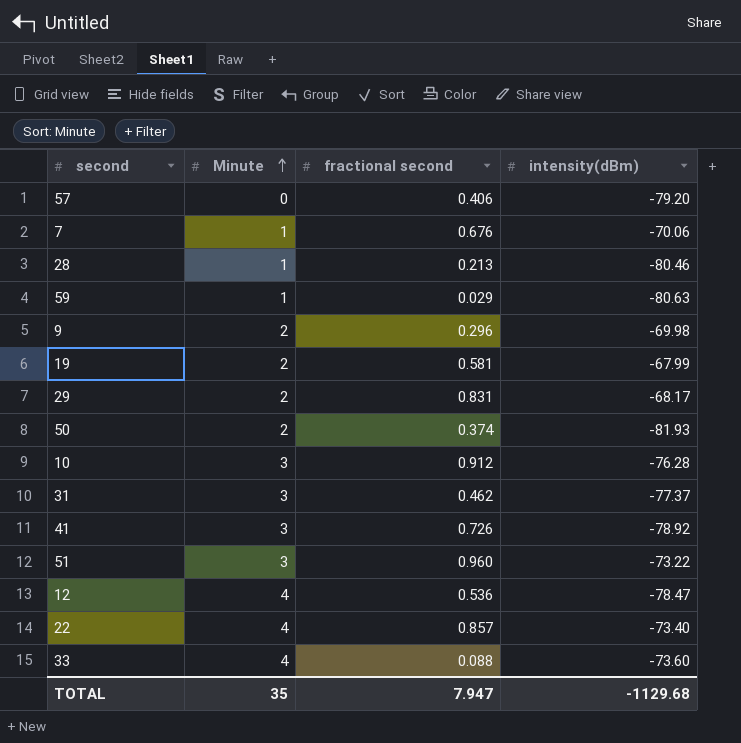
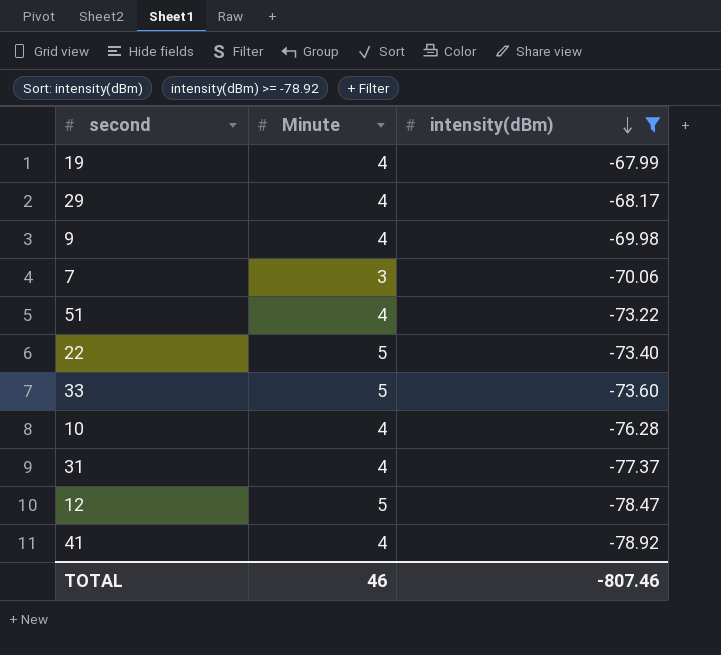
filter: none -> intensity(dBm) >= -78.92
row order: Minute ascending -> intensity(dBm) descending
column fractional second | position: 3 -> none
19 | Minute: 2 -> 4
29 | Minute: 2 -> 4
9 | Minute: 2 -> 4
7 | Minute: 1 -> 3
51 | Minute: 3 -> 4
22 | Minute: 4 -> 5
33 | Minute: 4 -> 5
10 | Minute: 3 -> 4
31 | Minute: 3 -> 4
12 | Minute: 4 -> 5
41 | Minute: 3 -> 4
TOTAL | Minute: 35 -> 46
TOTAL | intensity(dBm): -1129.68 -> -807.46

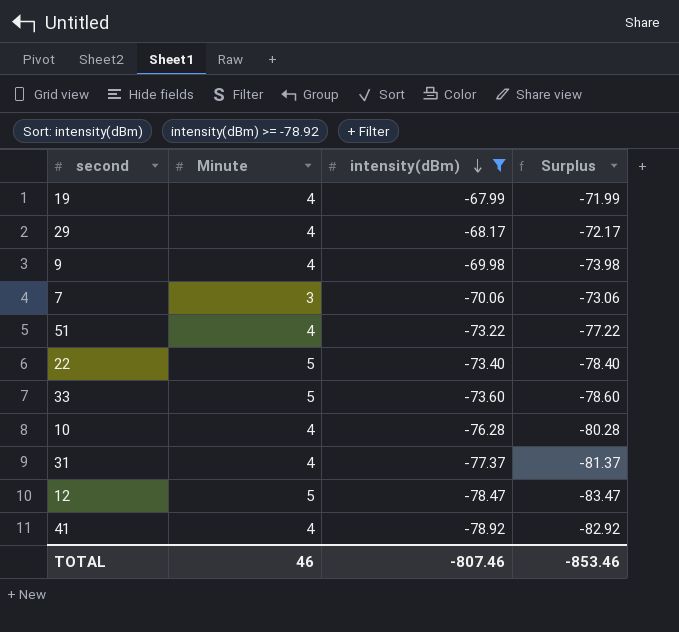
column Surplus | formula: none -> [intensity(dBm)] - [Minute]

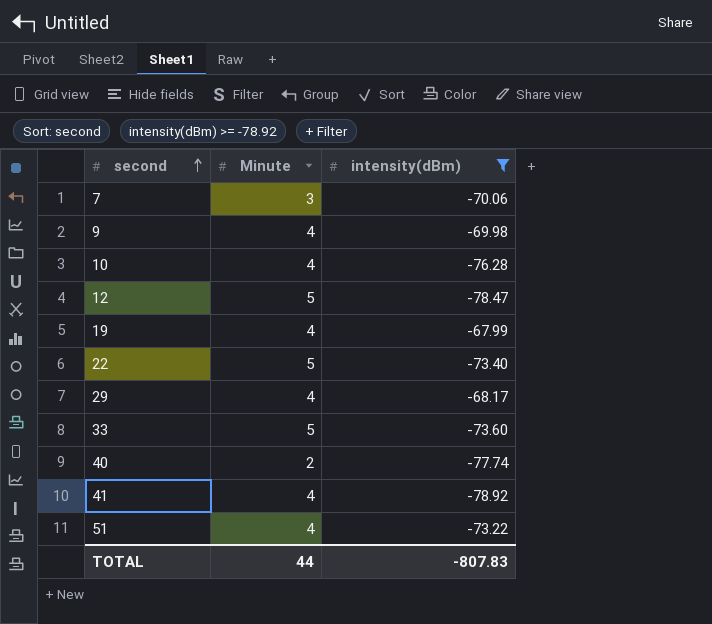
row order: intensity(dBm) descending -> second ascending
column Surplus | formula: [intensity(dBm)] - [Minute] -> none
row 31: 4 | -77.37 | -81.37 -> none
row 40: none -> 2 | -77.74
TOTAL | Minute: 46 -> 44
TOTAL | intensity(dBm): -807.46 -> -807.83

